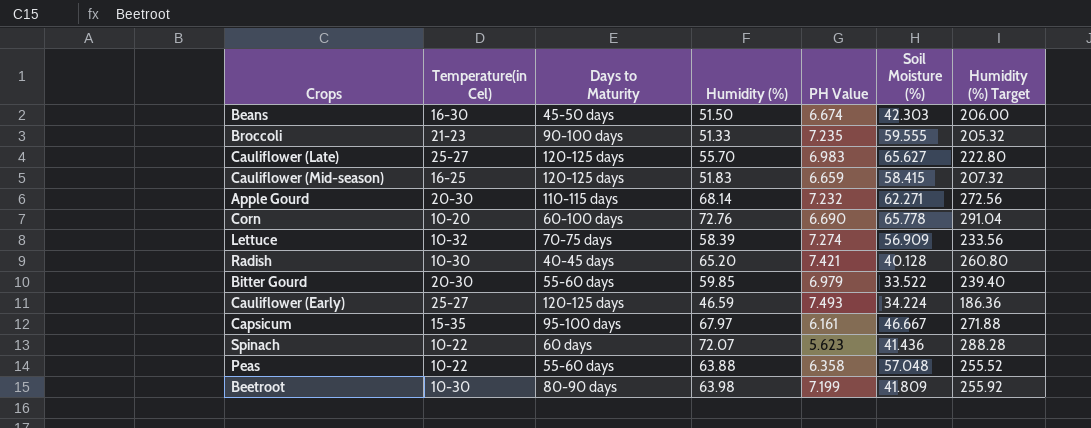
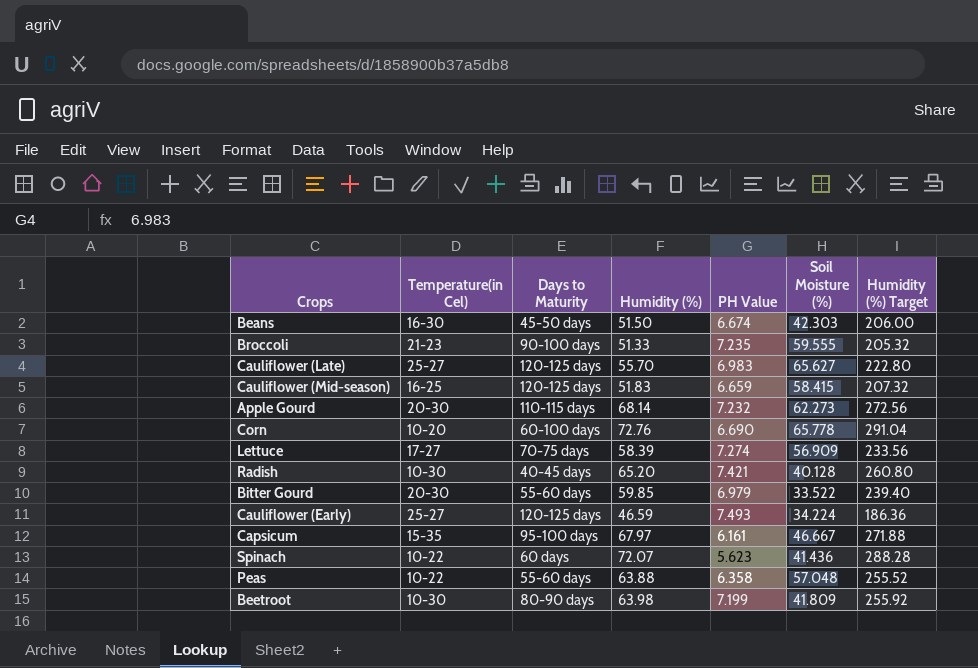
Apple Gourd | Soil Moisture (%): 62.271 -> 62.273
Lettuce | Temperature(in Cel): 10-32 -> 17-27

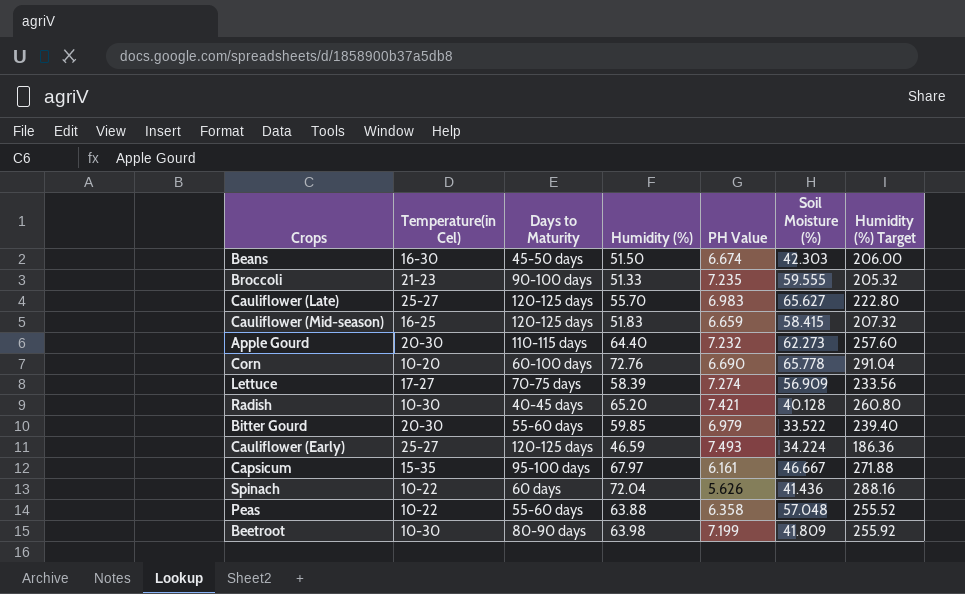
Apple Gourd | Humidity (%): 68.14 -> 64.40
Apple Gourd | Humidity (%) Target: 272.56 -> 257.60
Spinach | Humidity (%): 72.07 -> 72.04
Spinach | PH Value: 5.623 -> 5.626
Spinach | Humidity (%) Target: 288.28 -> 288.16

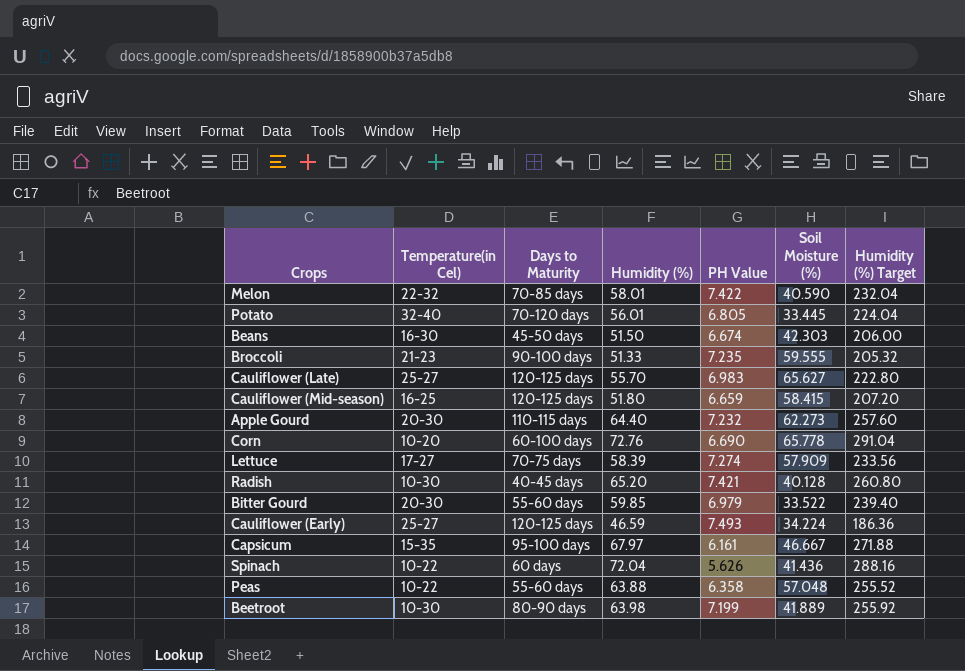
row Melon: none -> 22-32 | 70-85 days | 58.01 | 7.422 | 40.590 | 232.04
row Potato: none -> 32-40 | 70-120 days | 56.01 | 6.805 | 33.445 | 224.04
Cauliflower (Mid-season) | Humidity (%): 51.83 -> 51.80
Cauliflower (Mid-season) | Humidity (%) Target: 207.32 -> 207.20
Lettuce | Soil Moisture (%): 56.909 -> 57.909
Beetroot | Soil Moisture (%): 41.809 -> 41.889

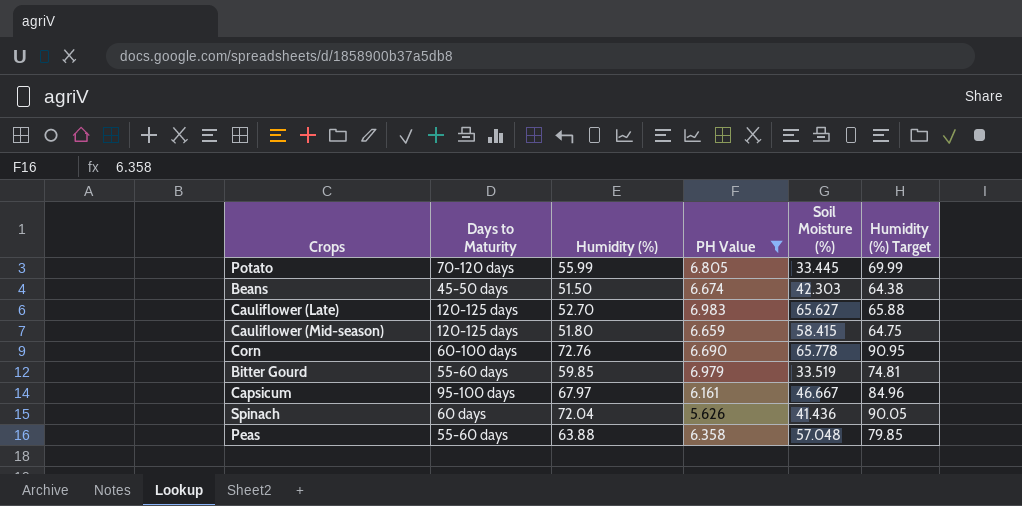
filter: none -> PH Value <= 6.983
column Temperature(in Cel) | position: 2 -> none
column Humidity (%) Target | formula: [Humidity (%)] * 4 -> [Humidity (%)] * 1.25
Potato | Humidity (%): 56.01 -> 55.99
Cauliflower (Late) | Humidity (%): 55.70 -> 52.70
Bitter Gourd | Soil Moisture (%): 33.522 -> 33.519

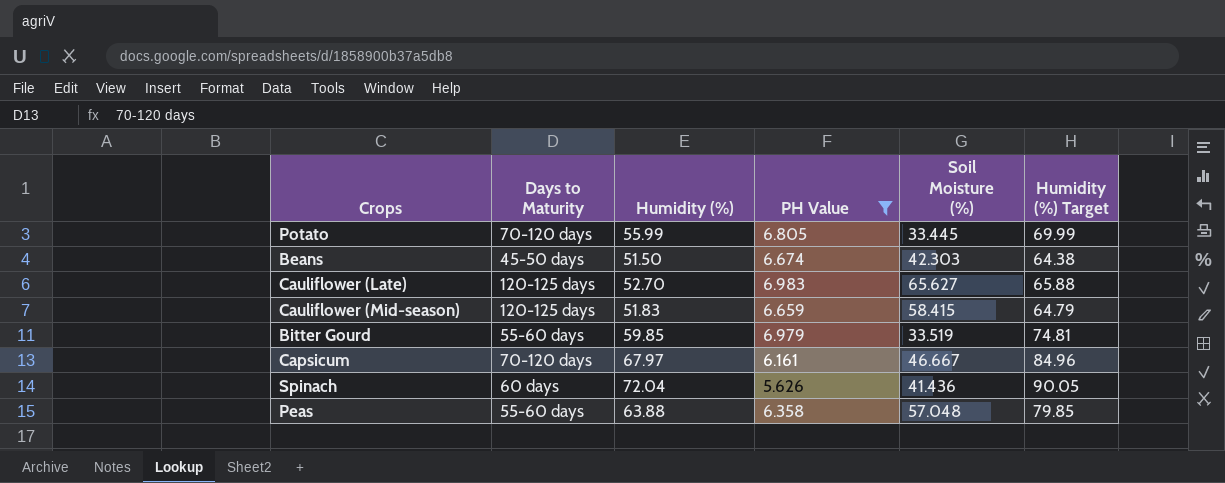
row Corn: 60-100 days | 72.76 | 6.690 | 65.778 | 90.95 -> none
Cauliflower (Mid-season) | Humidity (%): 51.80 -> 51.83
Cauliflower (Mid-season) | Humidity (%) Target: 64.75 -> 64.79
Capsicum | Days to Maturity: 95-100 days -> 70-120 days

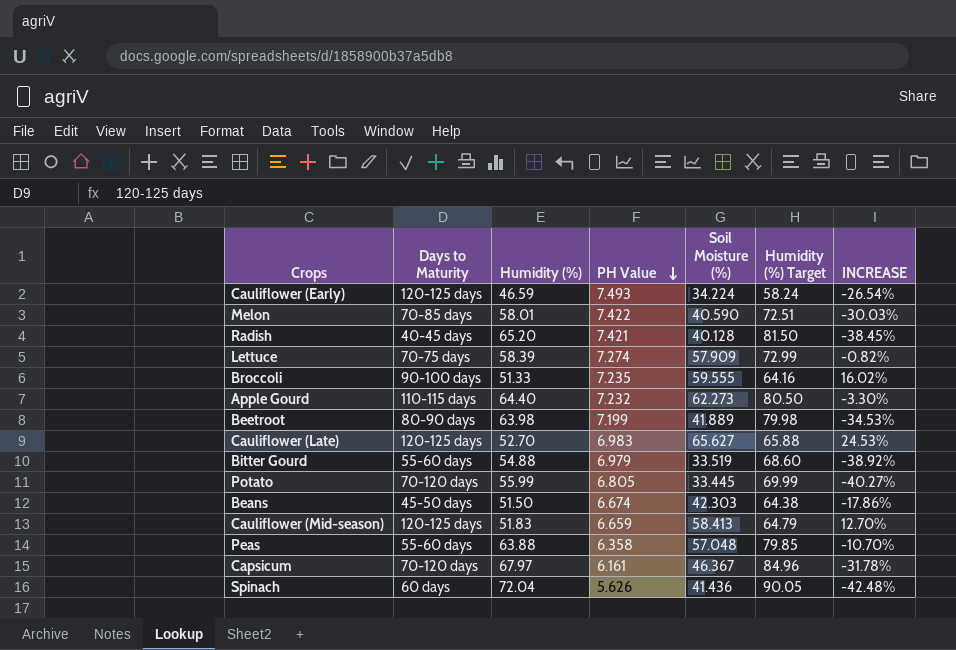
filter: PH Value <= 6.983 -> none
row order: none -> PH Value descending
column INCREASE | formula: none -> ([Soil Moisture (%)] - [Humidity (%)]) / [Humidity (%)]
Bitter Gourd | Humidity (%): 59.85 -> 54.88
Bitter Gourd | Humidity (%) Target: 74.81 -> 68.60
Cauliflower (Mid-season) | Soil Moisture (%): 58.415 -> 58.413
Capsicum | Soil Moisture (%): 46.667 -> 46.367

